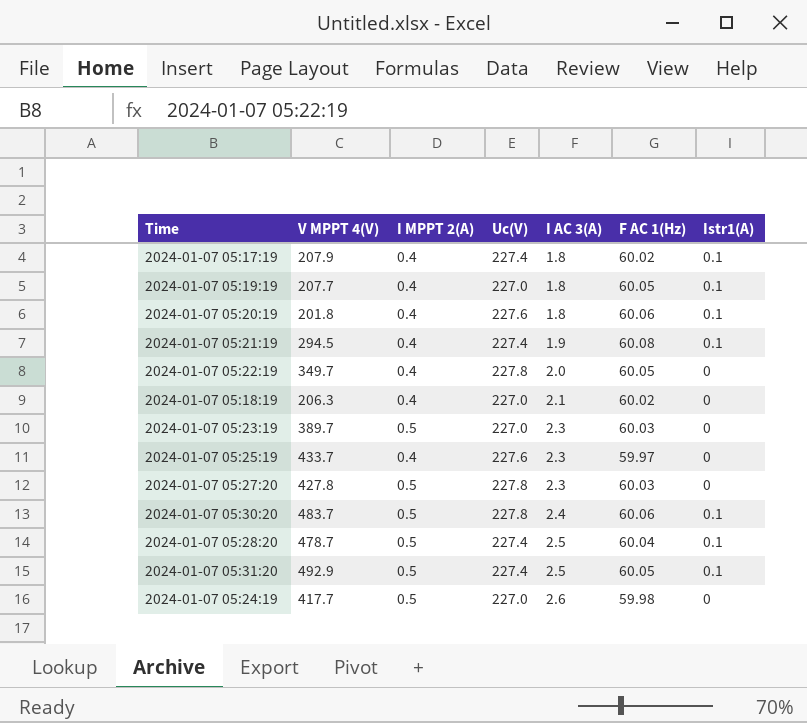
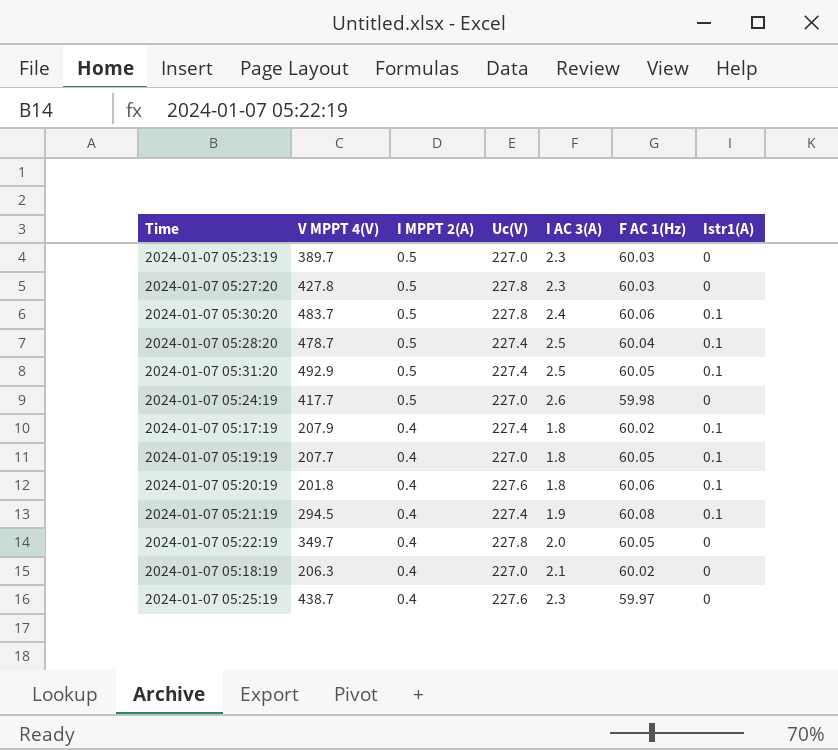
row order: I AC 3(A) ascending -> I MPPT 2(A) descending
2024-01-07 05:25:19 | V MPPT 4(V): 433.7 -> 438.7

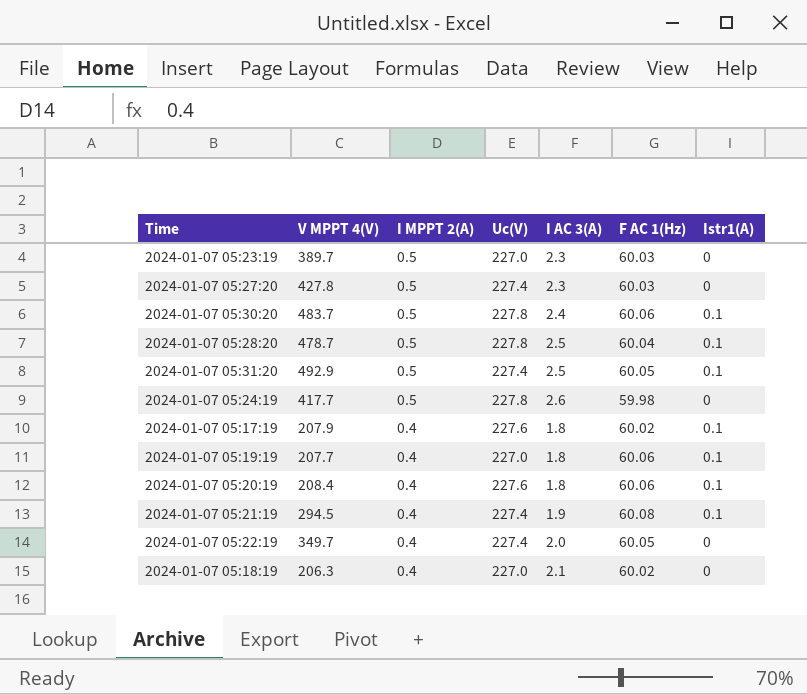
row 2024-01-07 05:25:19: 438.7 | 0.4 | 227.6 | 2.3 | 59.97 | 0 -> none
2024-01-07 05:27:20 | Uc(V): 227.8 -> 227.4
2024-01-07 05:28:20 | Uc(V): 227.4 -> 227.8
2024-01-07 05:24:19 | Uc(V): 227.0 -> 227.8
2024-01-07 05:17:19 | Uc(V): 227.4 -> 227.6
2024-01-07 05:19:19 | F AC 1(Hz): 60.05 -> 60.06
2024-01-07 05:20:19 | V MPPT 4(V): 201.8 -> 208.4
2024-01-07 05:22:19 | Uc(V): 227.8 -> 227.4

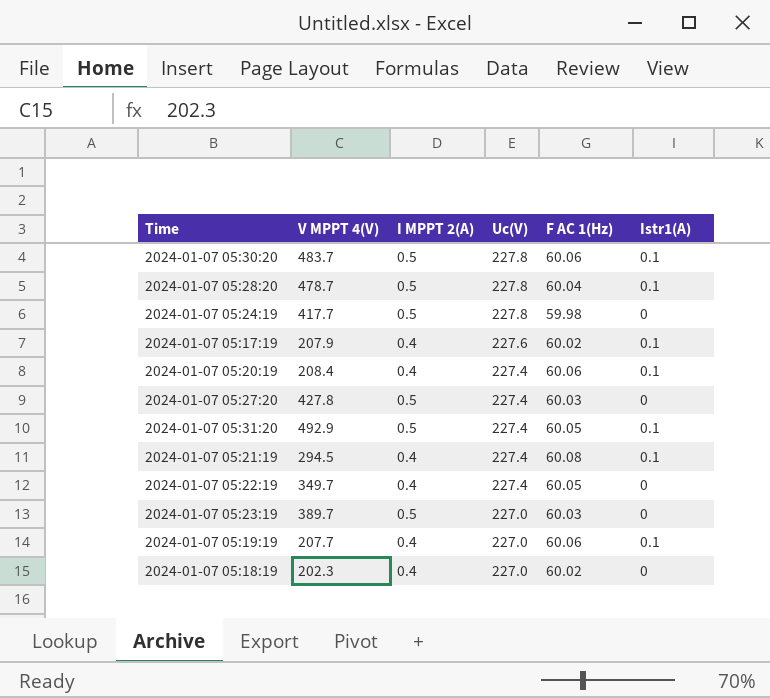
row order: I MPPT 2(A) descending -> Uc(V) descending
column I AC 3(A) | position: 5 -> none
2024-01-07 05:20:19 | Uc(V): 227.6 -> 227.4
2024-01-07 05:18:19 | V MPPT 4(V): 206.3 -> 202.3

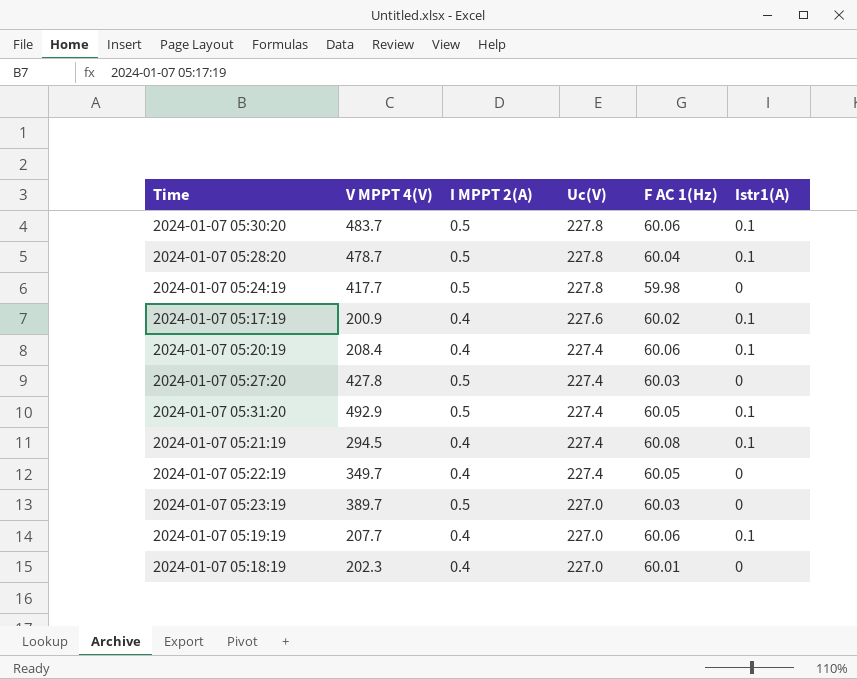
2024-01-07 05:17:19 | V MPPT 4(V): 207.9 -> 200.9
2024-01-07 05:18:19 | F AC 1(Hz): 60.02 -> 60.01

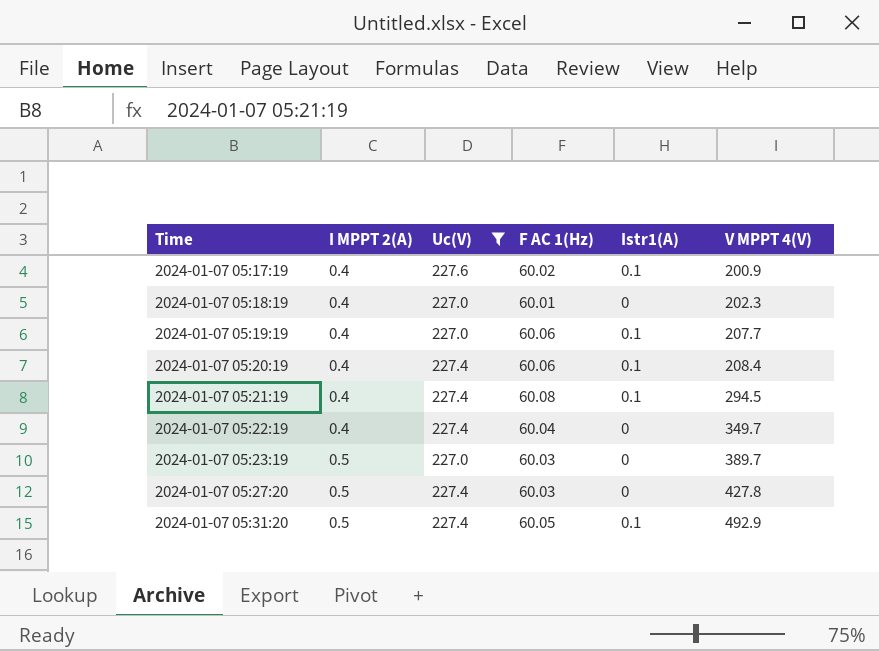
filter: none -> Uc(V) != 227.8
row order: Uc(V) descending -> Time ascending
column V MPPT 4(V) | position: 2 -> 6
2024-01-07 05:22:19 | F AC 1(Hz): 60.05 -> 60.04

